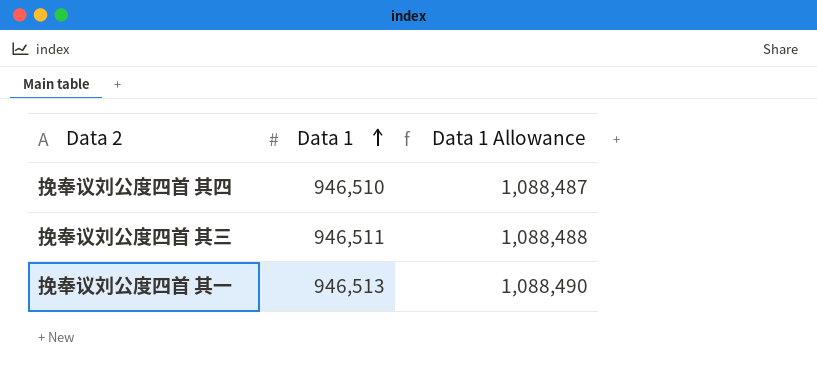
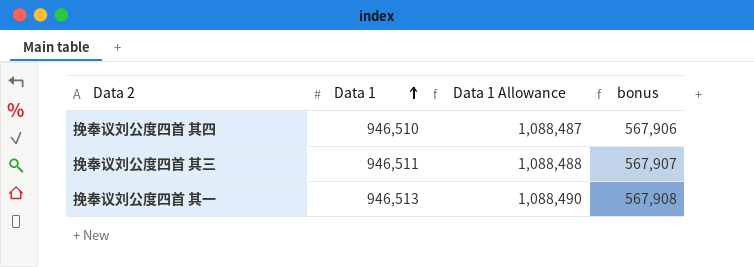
column bonus | formula: none -> [Data 1] * 0.6

